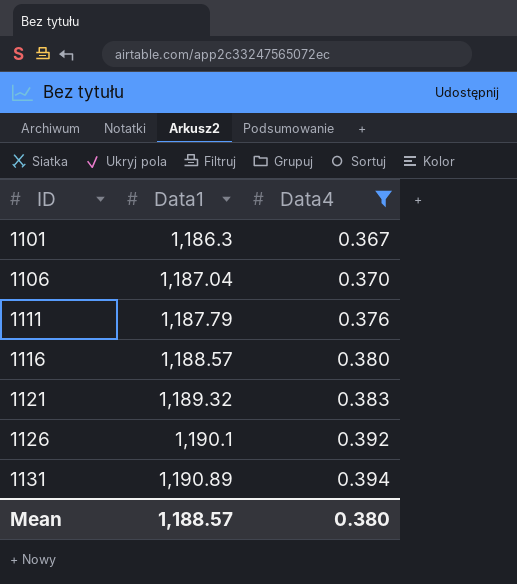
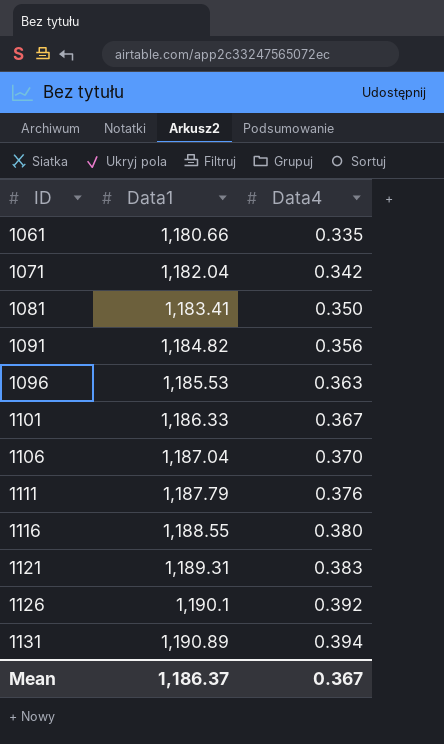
filter: Data4 >= 0.367 -> none
1101 | Data1: 1,186.3 -> 1,186.33
1116 | Data1: 1,188.57 -> 1,188.55
1121 | Data1: 1,189.32 -> 1,189.31
Mean | Data1: 1,188.57 -> 1,186.37
Mean | Data4: 0.380 -> 0.367

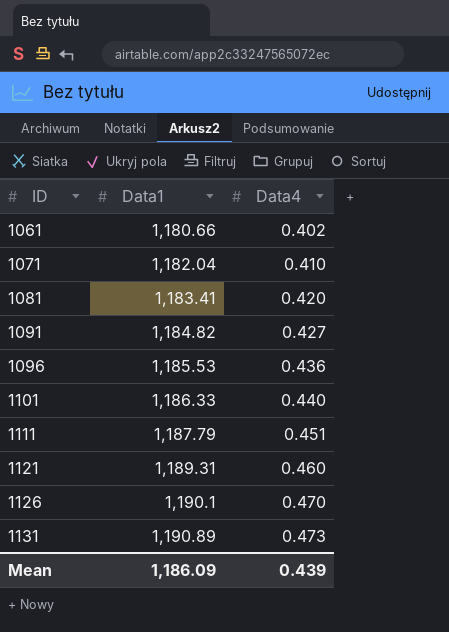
row 1106: 1,187.04 | 0.370 -> none
row 1116: 1,188.55 | 0.380 -> none
1061 | Data4: 0.335 -> 0.402
1071 | Data4: 0.342 -> 0.410
1081 | Data4: 0.350 -> 0.420
1091 | Data4: 0.356 -> 0.427
1096 | Data4: 0.363 -> 0.436
1101 | Data4: 0.367 -> 0.440
1111 | Data4: 0.376 -> 0.451
1121 | Data4: 0.383 -> 0.460
1126 | Data4: 0.392 -> 0.470
1131 | Data4: 0.394 -> 0.473
Mean | Data1: 1,186.37 -> 1,186.09
Mean | Data4: 0.367 -> 0.439

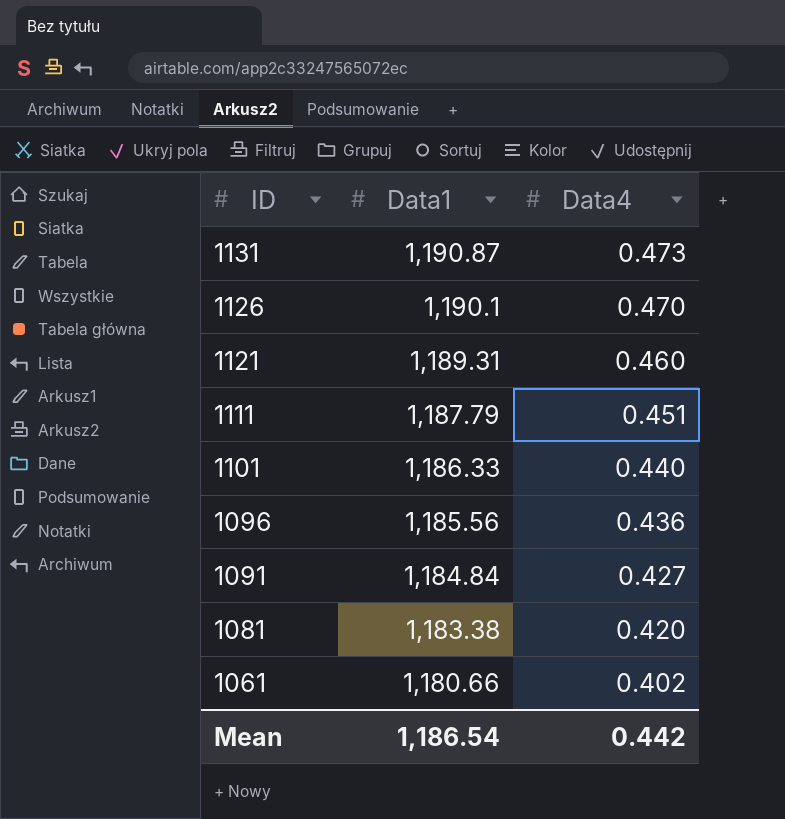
row order: ID ascending -> ID descending
row 1071: 1,182.04 | 0.410 -> none
1131 | Data1: 1,190.89 -> 1,190.87
1096 | Data1: 1,185.53 -> 1,185.56
1091 | Data1: 1,184.82 -> 1,184.84
1081 | Data1: 1,183.41 -> 1,183.38
Mean | Data1: 1,186.09 -> 1,186.54
Mean | Data4: 0.439 -> 0.442

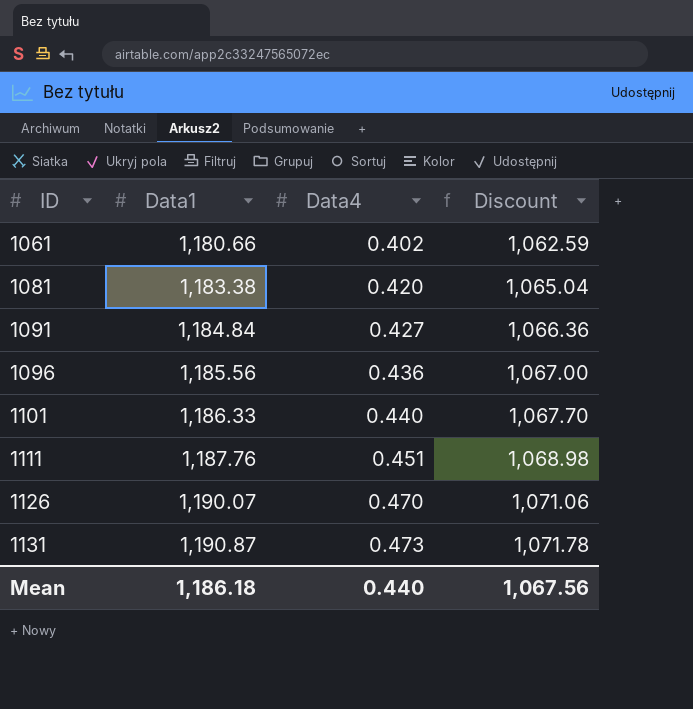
row order: ID descending -> ID ascending
column Discount | formula: none -> [Data1] * 0.9
row 1121: 1,189.31 | 0.460 -> none
1111 | Data1: 1,187.79 -> 1,187.76
1126 | Data1: 1,190.1 -> 1,190.07
Mean | Data1: 1,186.54 -> 1,186.18
Mean | Data4: 0.442 -> 0.440

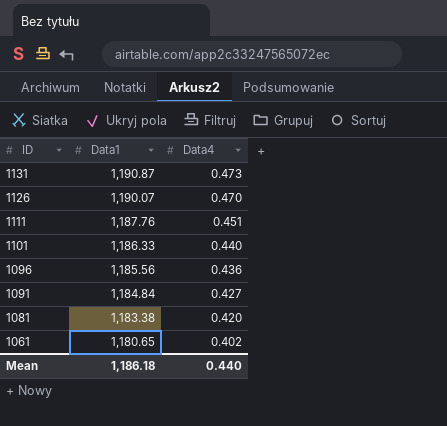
row order: ID ascending -> ID descending
column Discount | formula: [Data1] * 0.9 -> none
1061 | Data1: 1,180.66 -> 1,180.65

